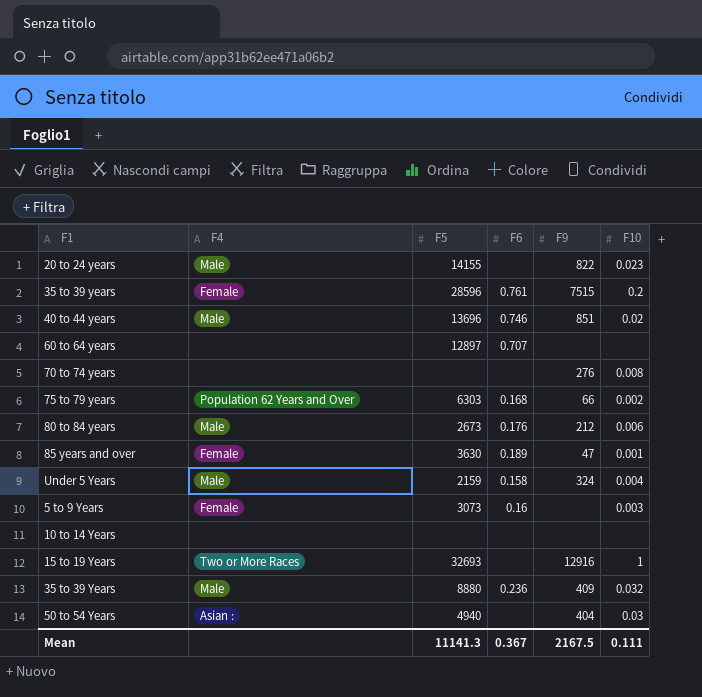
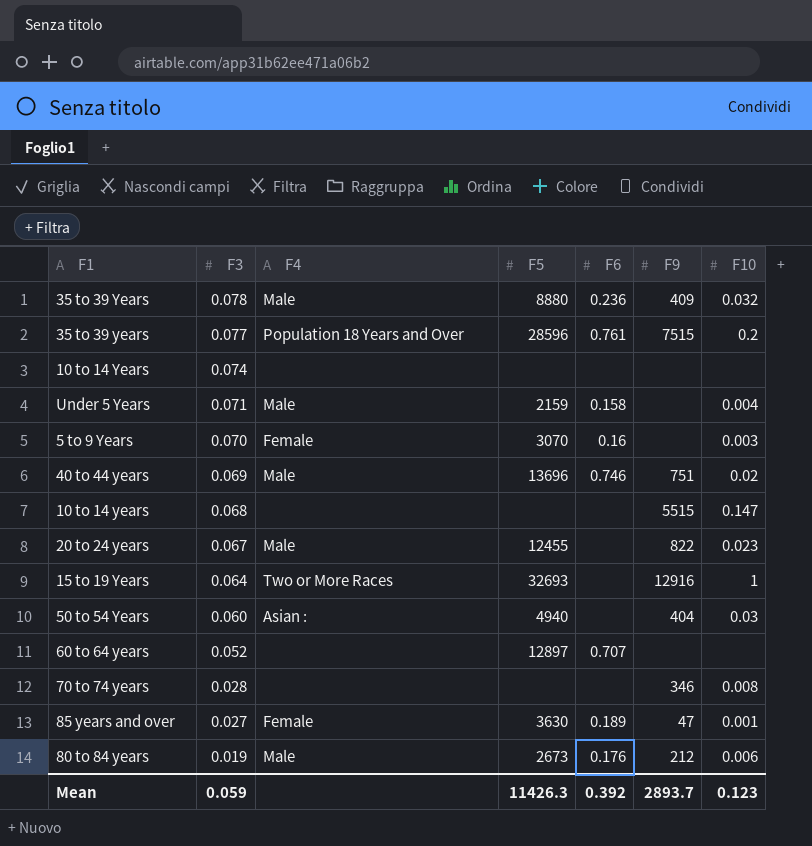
row order: none -> F3 descending
column F3 | position: none -> 2
row 75 to 79 years: Population 62 Years and Over | 6303 | 0.168 | 66 | 0.002 -> none
35 to 39 years | F4: Female -> Population 18 Years and Over
Under 5 Years | F9: 324 -> none
5 to 9 Years | F5: 3073 -> 3070
40 to 44 years | F9: 851 -> 751
row 10 to 14 years: none -> 0.068 | none | none | none | 5515 | 0.147
20 to 24 years | F5: 14155 -> 12455
70 to 74 years | F9: 276 -> 346
Mean | F5: 11141.3 -> 11426.3
Mean | F6: 0.367 -> 0.392
Mean | F9: 2167.5 -> 2893.7
Mean | F10: 0.111 -> 0.123

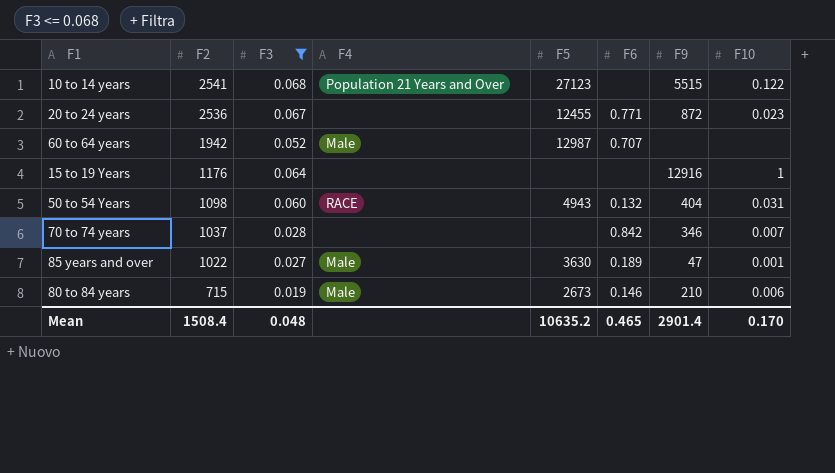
filter: none -> F3 <= 0.068
row order: F3 descending -> F2 descending
column F2 | position: none -> 2
10 to 14 years | F4: none -> Population 21 Years and Over
10 to 14 years | F5: none -> 27123
10 to 14 years | F10: 0.147 -> 0.122
20 to 24 years | F4: Male -> none
20 to 24 years | F6: none -> 0.771
20 to 24 years | F9: 822 -> 872
60 to 64 years | F4: none -> Male
60 to 64 years | F5: 12897 -> 12987
15 to 19 Years | F4: Two or More Races -> none
15 to 19 Years | F5: 32693 -> none
50 to 54 Years | F4: Asian : -> RACE
50 to 54 Years | F5: 4940 -> 4943
50 to 54 Years | F6: none -> 0.132
50 to 54 Years | F10: 0.03 -> 0.031
70 to 74 years | F6: none -> 0.842
70 to 74 years | F10: 0.008 -> 0.007
85 years and over | F4: Female -> Male
80 to 84 years | F6: 0.176 -> 0.146
80 to 84 years | F9: 212 -> 210
Mean | F3: 0.059 -> 0.048
Mean | F5: 11426.3 -> 10635.2
Mean | F6: 0.392 -> 0.465
Mean | F9: 2893.7 -> 2901.4
Mean | F10: 0.123 -> 0.170

